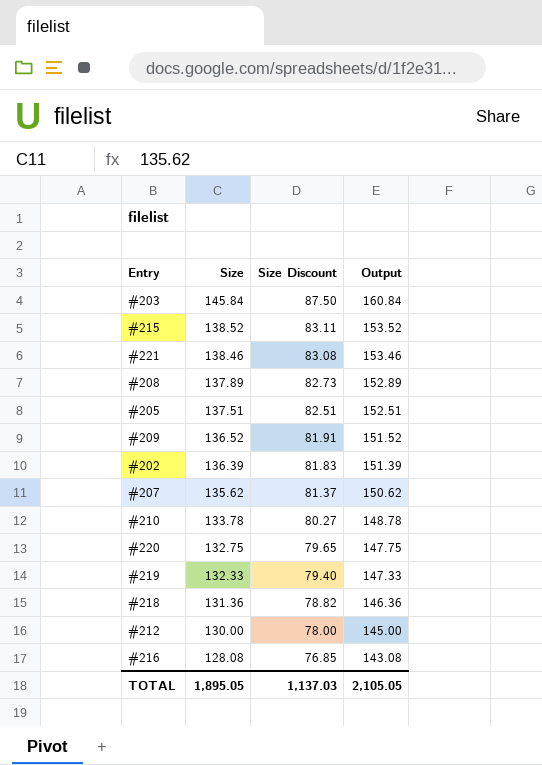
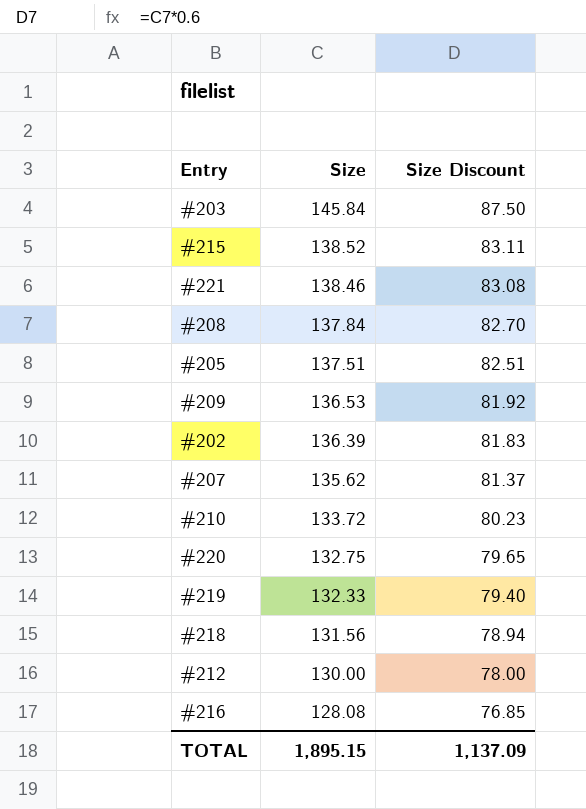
column Output | formula: [Size] + 15 -> none
#208 | Size: 137.89 -> 137.84
#208 | Size Discount: 82.73 -> 82.70
#209 | Size: 136.52 -> 136.53
#209 | Size Discount: 81.91 -> 81.92
#210 | Size: 133.78 -> 133.72
#210 | Size Discount: 80.27 -> 80.23
#218 | Size: 131.36 -> 131.56
#218 | Size Discount: 78.82 -> 78.94
TOTAL | Size: 1,895.05 -> 1,895.15
TOTAL | Size Discount: 1,137.03 -> 1,137.09

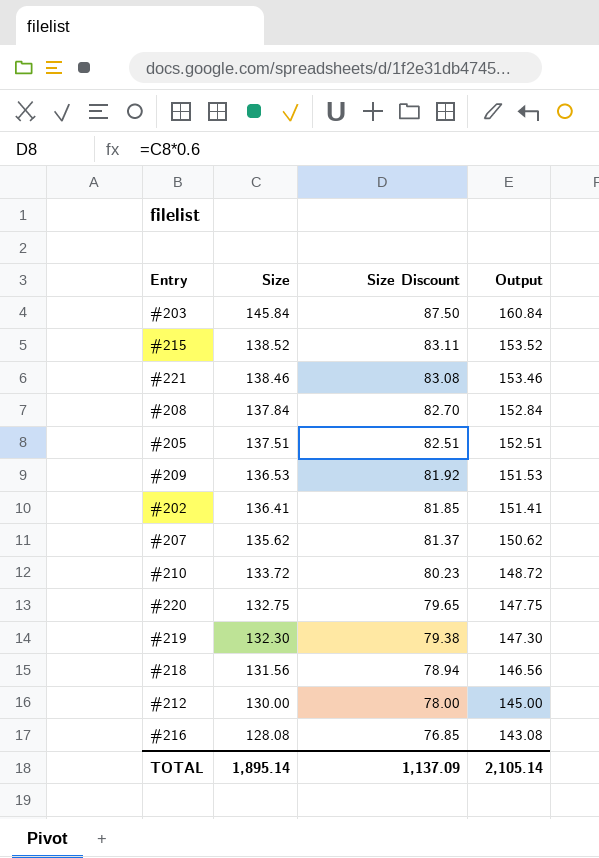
column Output | formula: none -> [Size] + 15
#202 | Size: 136.39 -> 136.41
#202 | Size Discount: 81.83 -> 81.85
#219 | Size: 132.33 -> 132.30
#219 | Size Discount: 79.40 -> 79.38
TOTAL | Size: 1,895.15 -> 1,895.14

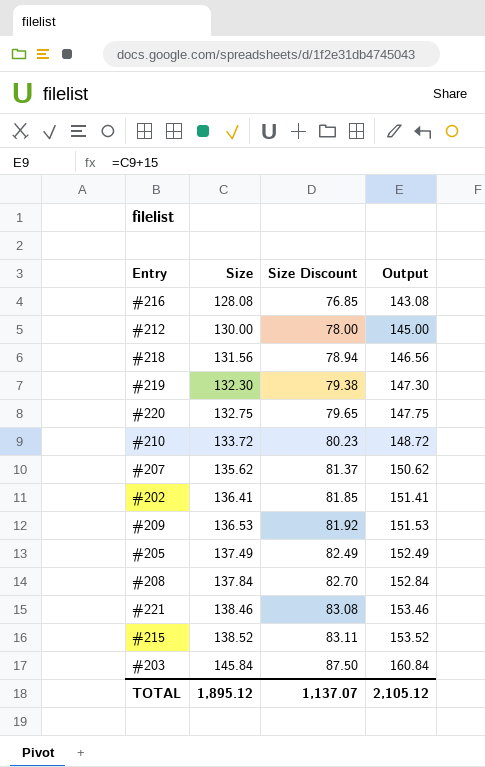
row order: Size descending -> Size ascending
#205 | Size: 137.51 -> 137.49
#205 | Size Discount: 82.51 -> 82.49
#205 | Output: 152.51 -> 152.49
TOTAL | Size: 1,895.14 -> 1,895.12
TOTAL | Size Discount: 1,137.09 -> 1,137.07
TOTAL | Output: 2,105.14 -> 2,105.12

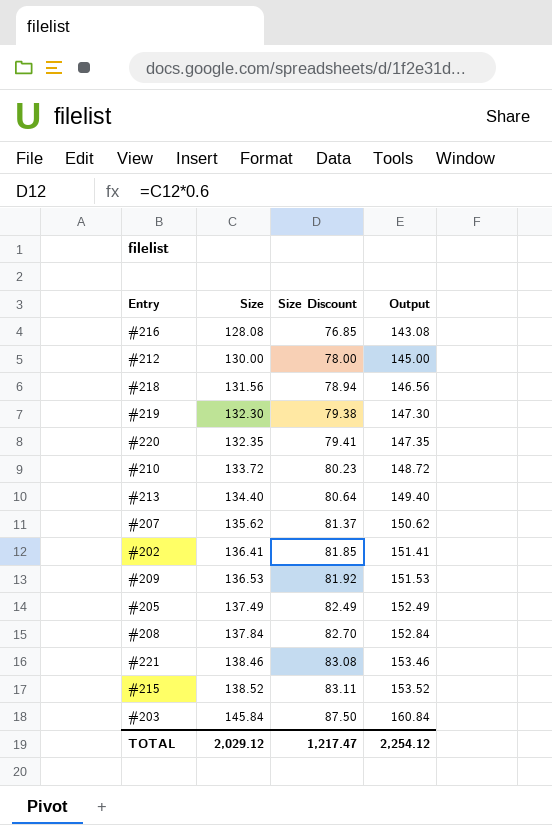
#220 | Size: 132.75 -> 132.35
#220 | Size Discount: 79.65 -> 79.41
#220 | Output: 147.75 -> 147.35
row #213: none -> 134.40 | 80.64 | 149.40
TOTAL | Size: 1,895.12 -> 2,029.12
TOTAL | Size Discount: 1,137.07 -> 1,217.47
TOTAL | Output: 2,105.12 -> 2,254.12

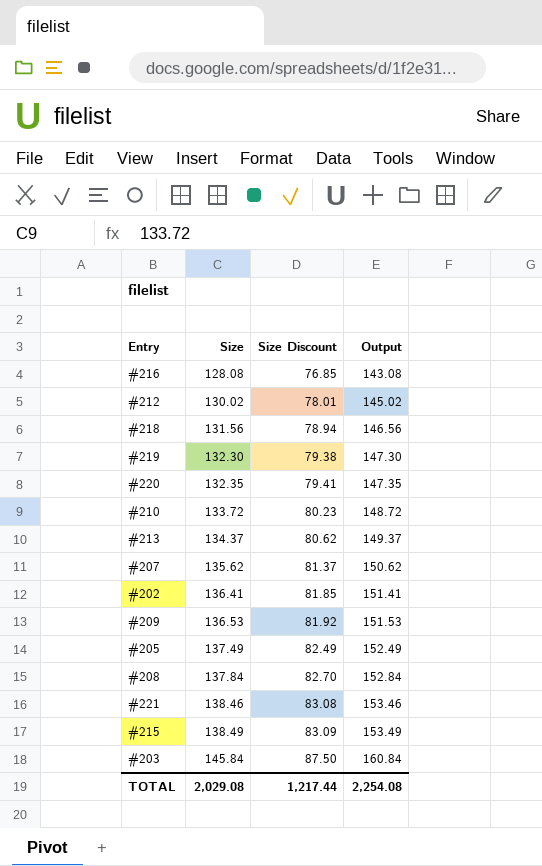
#212 | Size: 130.00 -> 130.02
#212 | Size Discount: 78.00 -> 78.01
#212 | Output: 145.00 -> 145.02
#213 | Size: 134.40 -> 134.37
#213 | Size Discount: 80.64 -> 80.62
#213 | Output: 149.40 -> 149.37
#215 | Size: 138.52 -> 138.49
#215 | Size Discount: 83.11 -> 83.09
#215 | Output: 153.52 -> 153.49
TOTAL | Size: 2,029.12 -> 2,029.08
TOTAL | Size Discount: 1,217.47 -> 1,217.44
TOTAL | Output: 2,254.12 -> 2,254.08

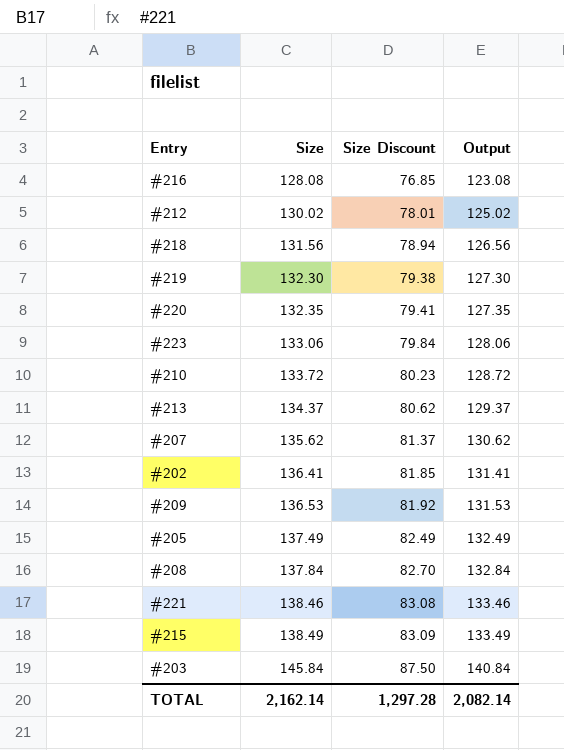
column Output | formula: [Size] + 15 -> [Size] - 5
row #223: none -> 133.06 | 79.84 | 128.06
TOTAL | Size: 2,029.08 -> 2,162.14
TOTAL | Size Discount: 1,217.44 -> 1,297.28
TOTAL | Output: 2,254.08 -> 2,082.14

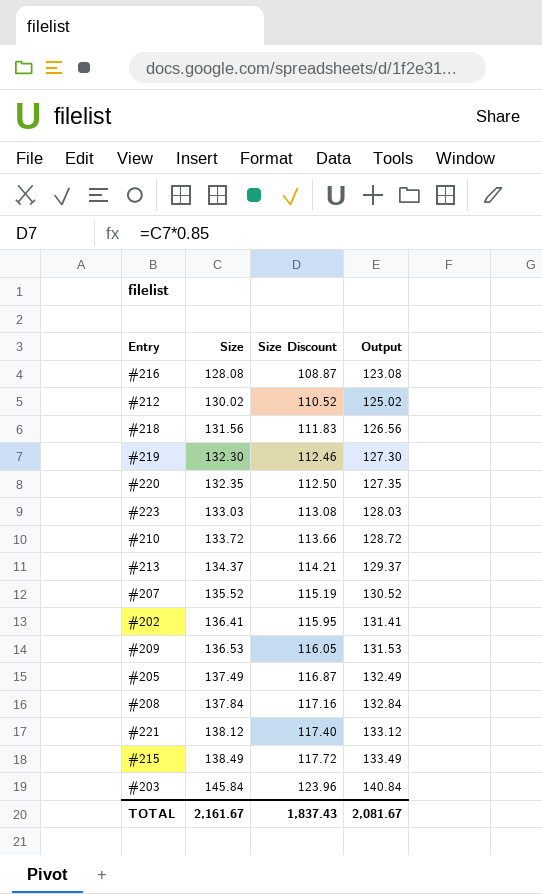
column Size Discount | formula: [Size] * 0.6 -> [Size] * 0.85
#223 | Size: 133.06 -> 133.03
#223 | Output: 128.06 -> 128.03
#207 | Size: 135.62 -> 135.52
#207 | Output: 130.62 -> 130.52
#221 | Size: 138.46 -> 138.12
#221 | Output: 133.46 -> 133.12
TOTAL | Size: 2,162.14 -> 2,161.67
TOTAL | Size Discount: 1,297.28 -> 1,837.43
TOTAL | Output: 2,082.14 -> 2,081.67

